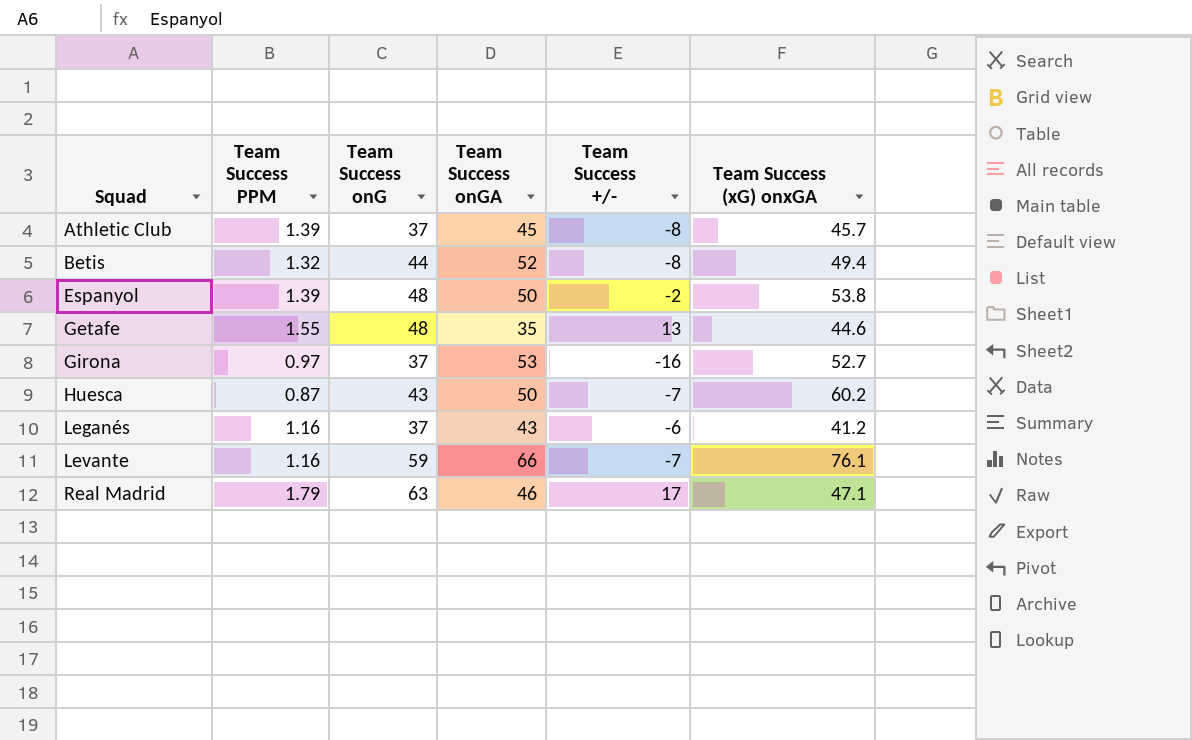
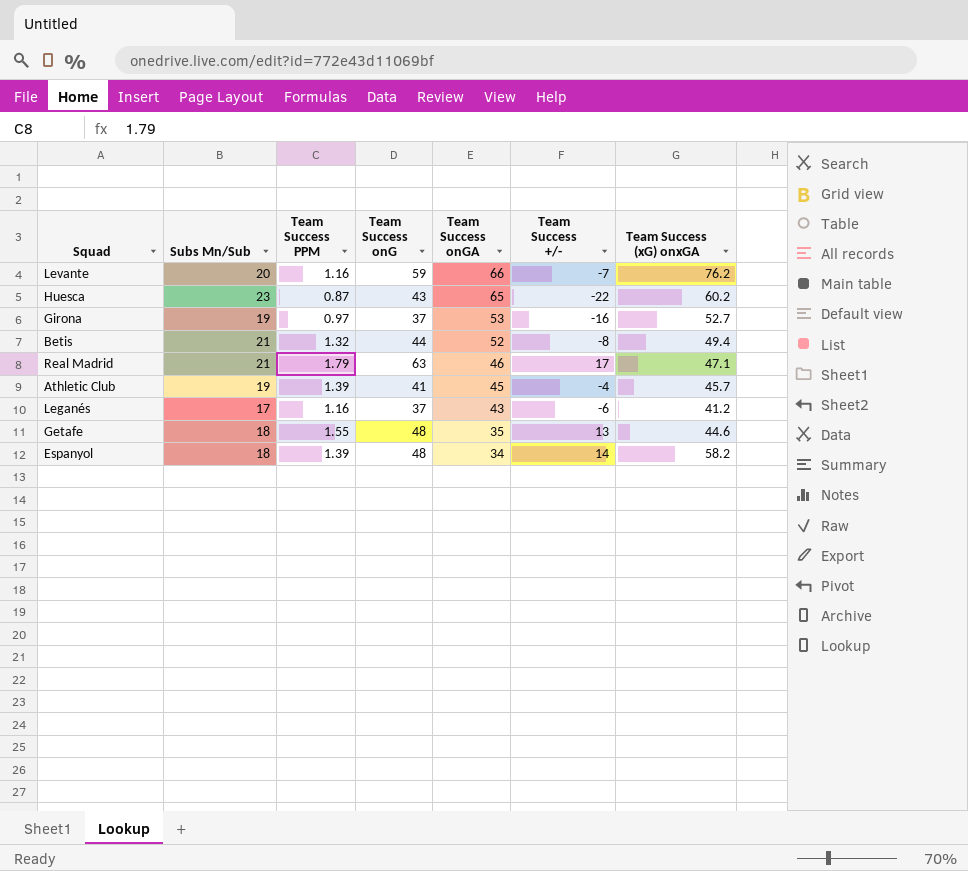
row order: Squad ascending -> Team Success onGA descending
column Subs Mn/Sub | position: none -> 2
Levante | Team Success (xG) onxGA: 76.1 -> 76.2
Huesca | Team Success onGA: 50 -> 65
Huesca | Team Success +/-: -7 -> -22
Athletic Club | Team Success onG: 37 -> 41
Athletic Club | Team Success +/-: -8 -> -4
Espanyol | Team Success onGA: 50 -> 34
Espanyol | Team Success +/-: -2 -> 14
Espanyol | Team Success (xG) onxGA: 53.8 -> 58.2

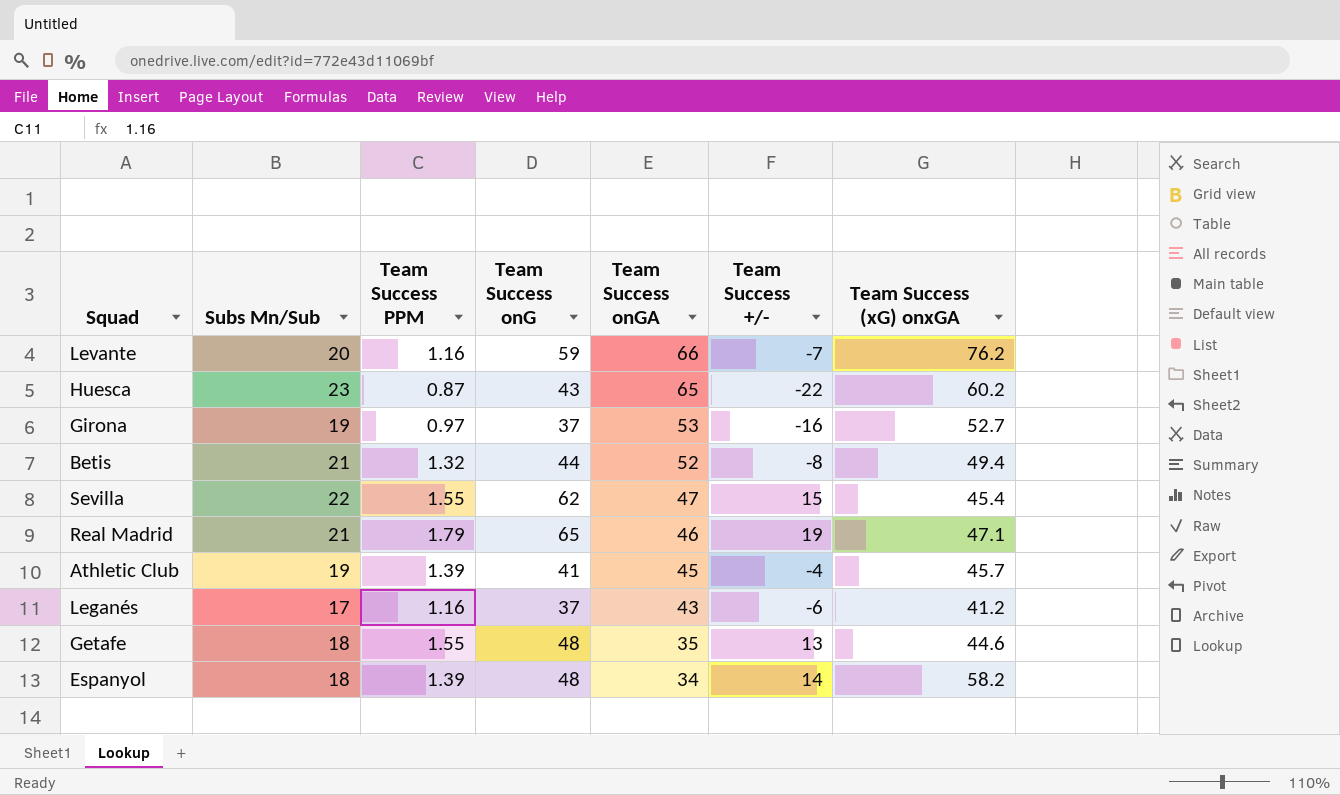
row Sevilla: none -> 22 | 1.55 | 62 | 47 | 15 | 45.4
Real Madrid | Team Success onG: 63 -> 65
Real Madrid | Team Success +/-: 17 -> 19

